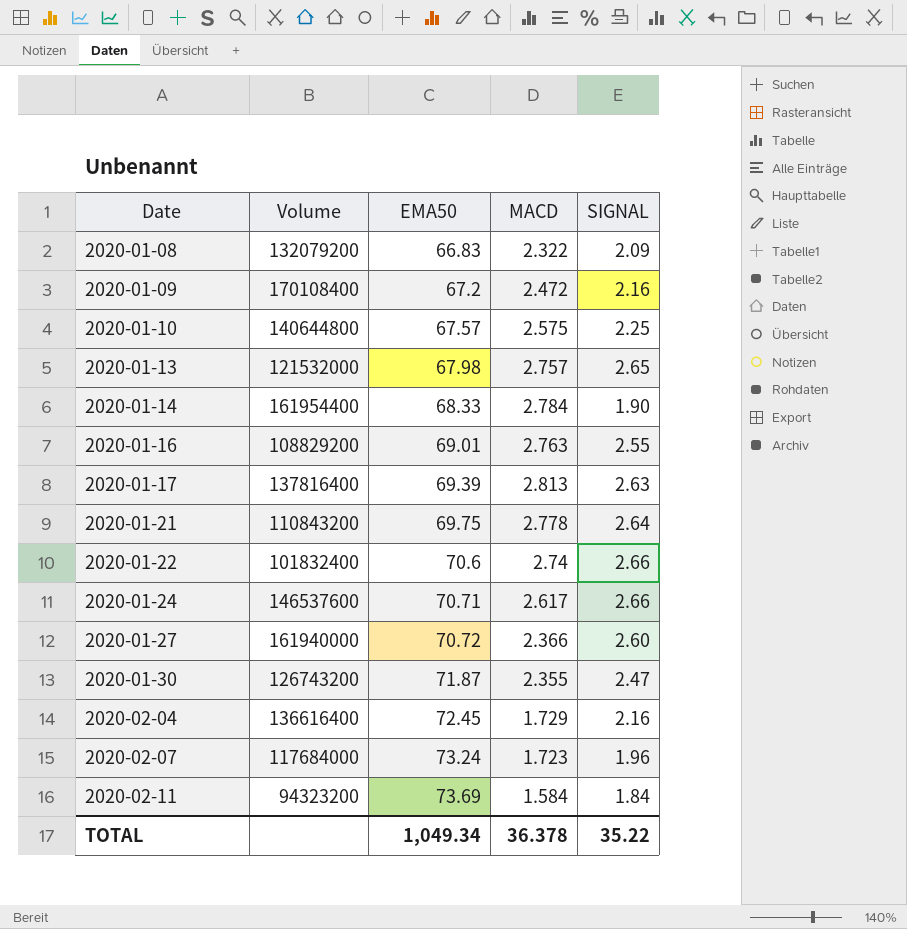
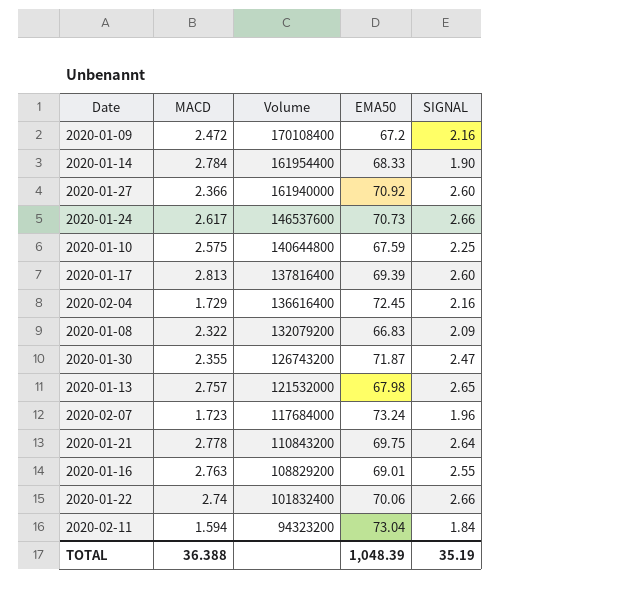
row order: Date ascending -> Volume descending
column MACD | position: 4 -> 2
2020-01-27 | EMA50: 70.72 -> 70.92
2020-01-24 | EMA50: 70.71 -> 70.73
2020-01-10 | EMA50: 67.57 -> 67.59
2020-01-17 | SIGNAL: 2.63 -> 2.60
2020-01-22 | EMA50: 70.6 -> 70.06
2020-02-11 | MACD: 1.584 -> 1.594
2020-02-11 | EMA50: 73.69 -> 73.04
TOTAL | MACD: 36.378 -> 36.388
TOTAL | EMA50: 1,049.34 -> 1,048.39
TOTAL | SIGNAL: 35.22 -> 35.19

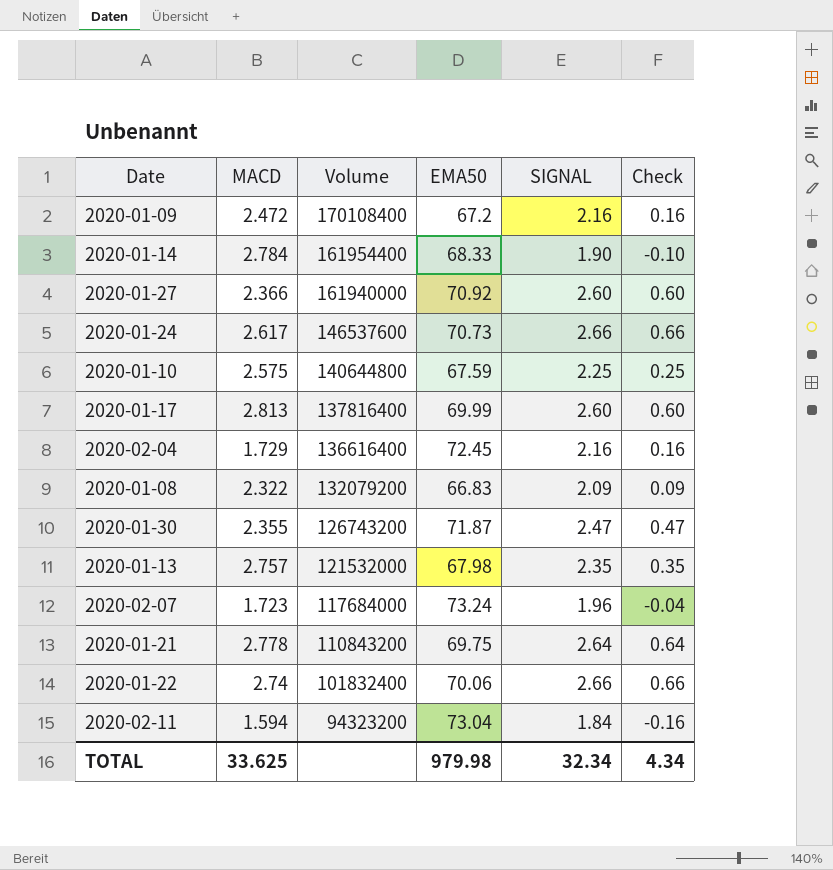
column Check | formula: none -> [SIGNAL] - 2
row 2020-01-16: 2.763 | 108829200 | 69.01 | 2.55 -> none
2020-01-17 | EMA50: 69.39 -> 69.99
2020-01-13 | SIGNAL: 2.65 -> 2.35
TOTAL | MACD: 36.388 -> 33.625
TOTAL | EMA50: 1,048.39 -> 979.98
TOTAL | SIGNAL: 35.19 -> 32.34

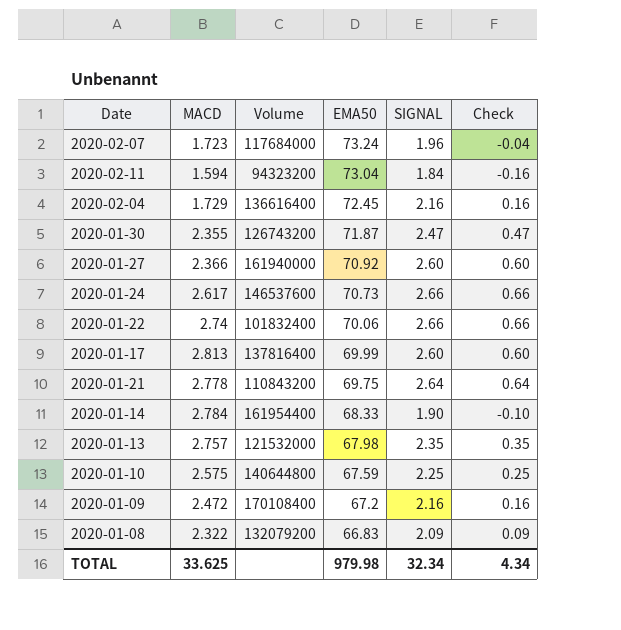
row order: Volume descending -> EMA50 descending

